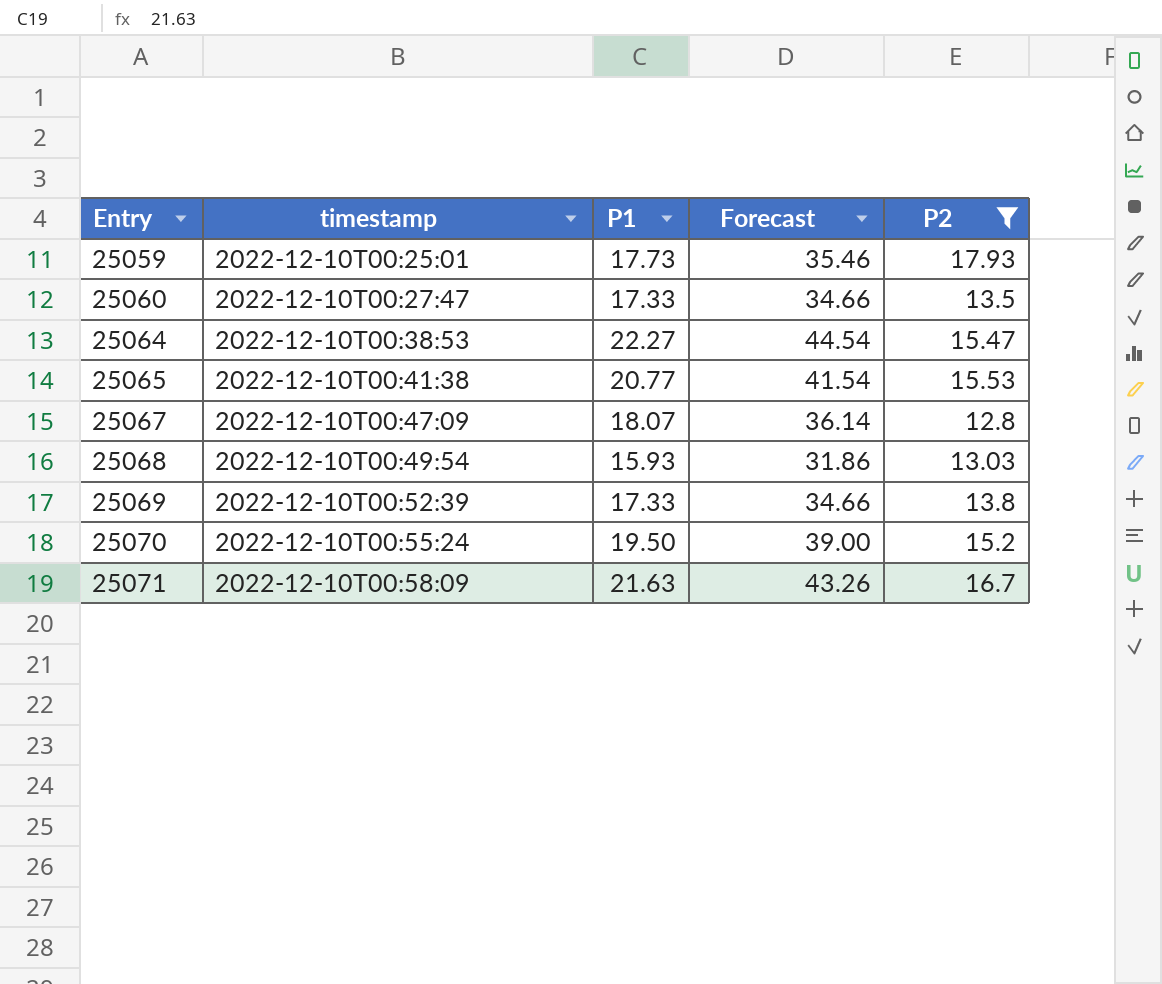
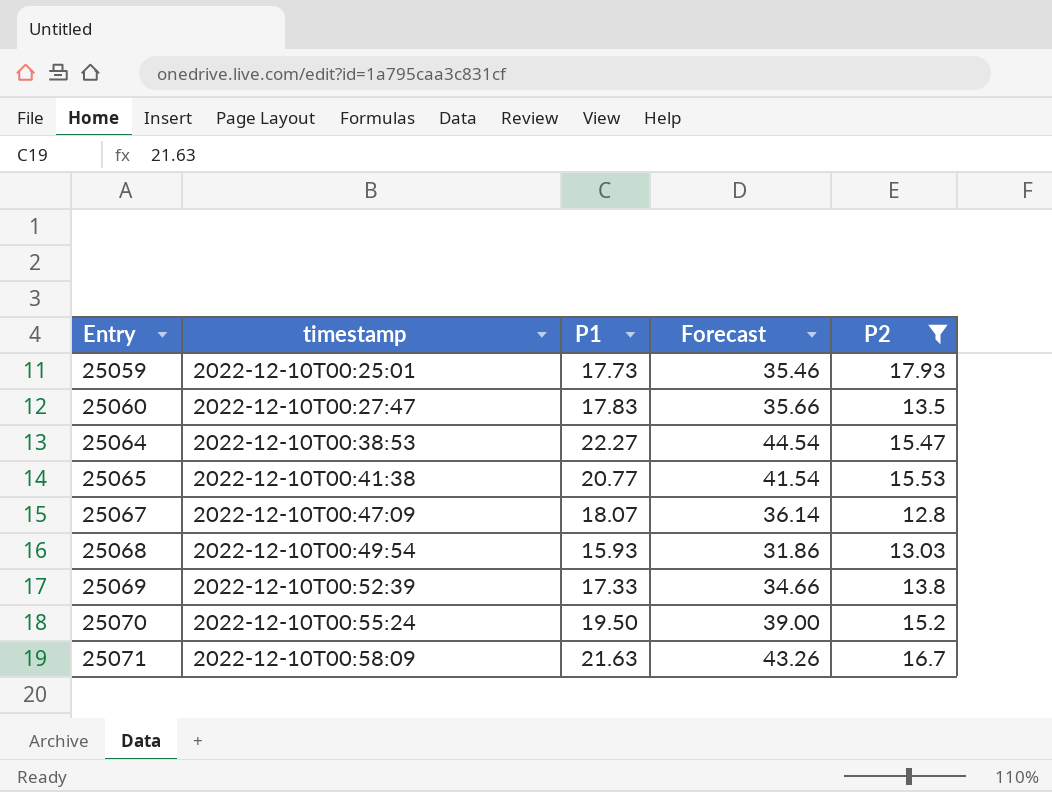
25060 | P1: 17.33 -> 17.83
25060 | Forecast: 34.66 -> 35.66

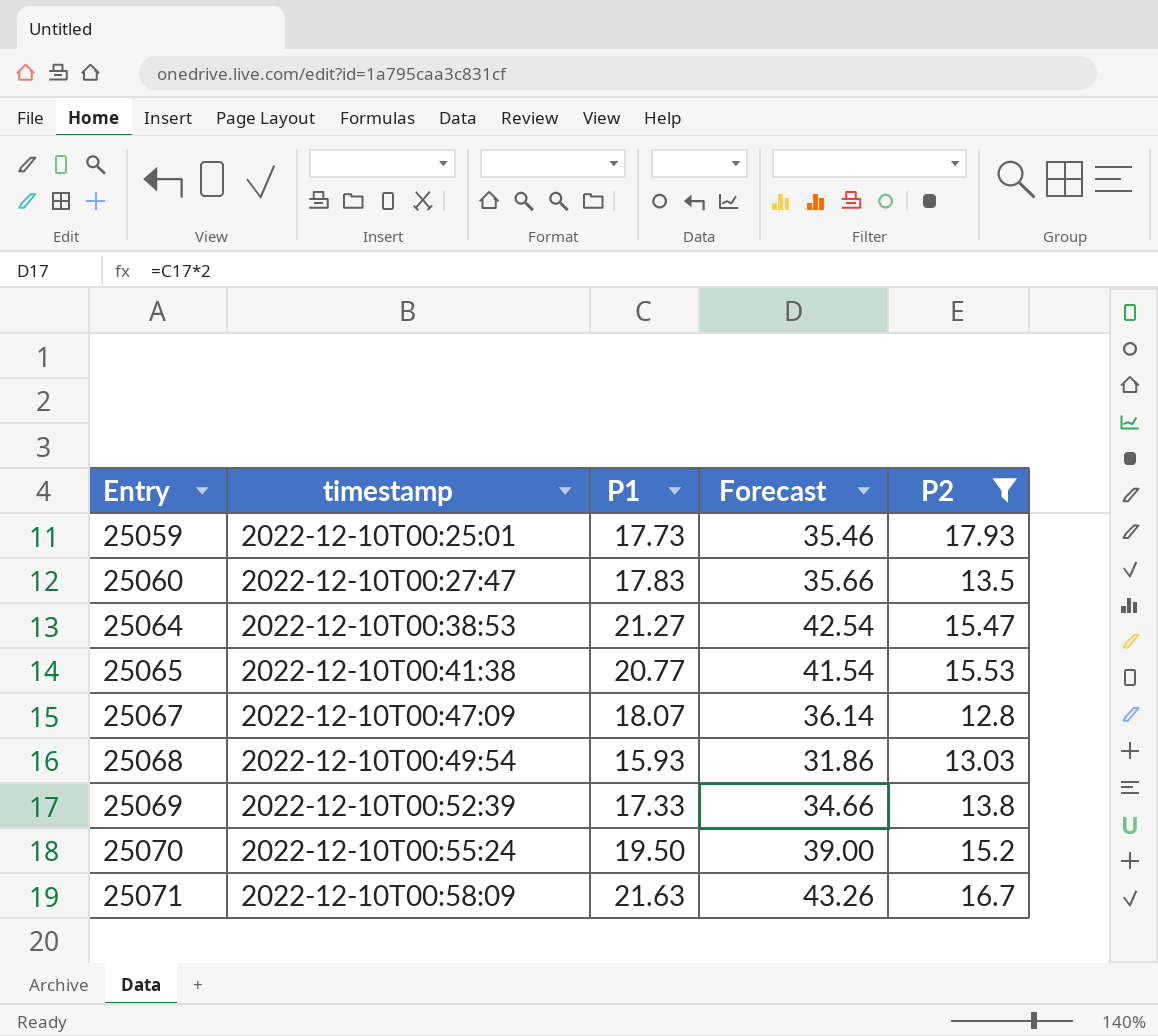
25064 | P1: 22.27 -> 21.27
25064 | Forecast: 44.54 -> 42.54

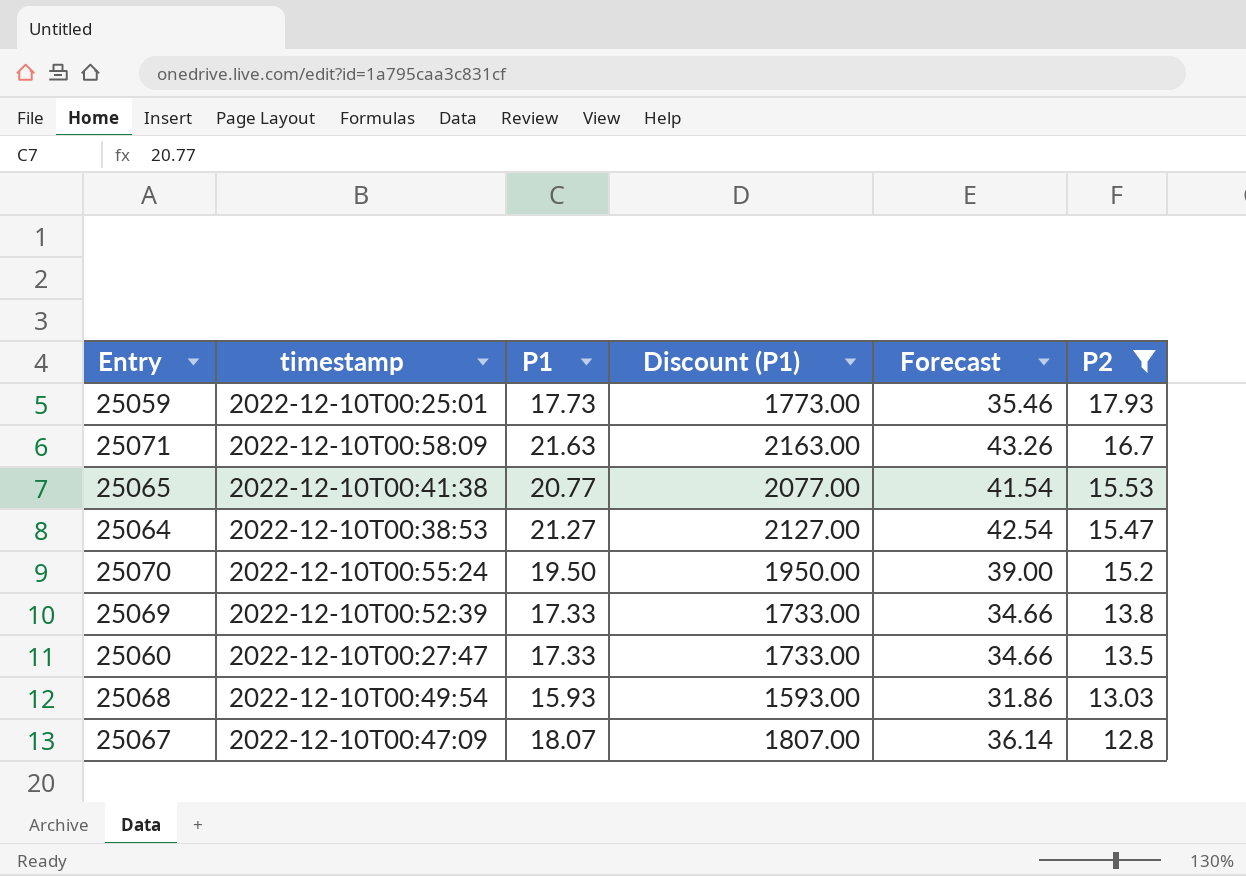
row order: Entry ascending -> P2 descending
column Discount (P1) | formula: none -> [P1] * 100
25060 | P1: 17.83 -> 17.33
25060 | Forecast: 35.66 -> 34.66

